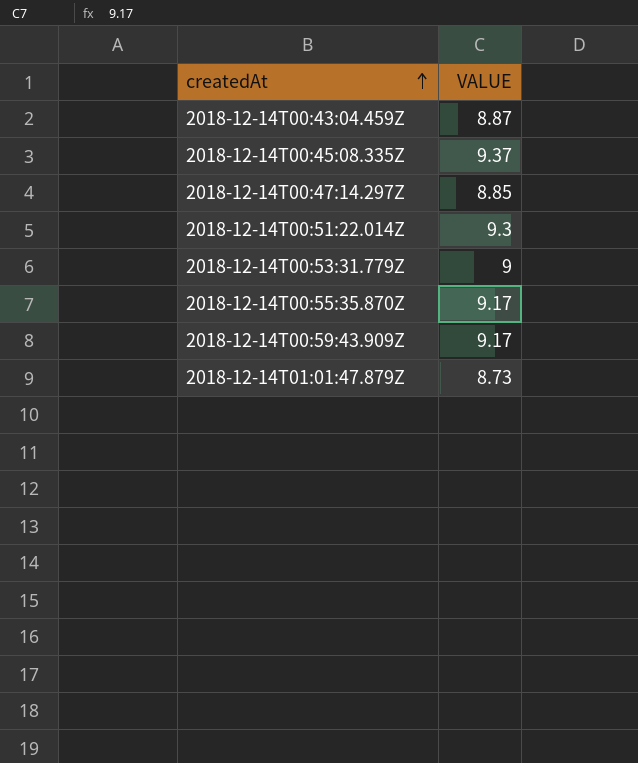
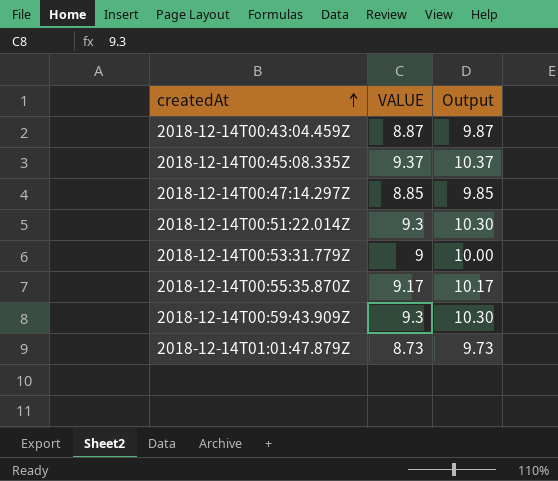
column Output | formula: none -> [VALUE] + 1
2018-12-14T00:59:43.909Z | VALUE: 9.17 -> 9.3

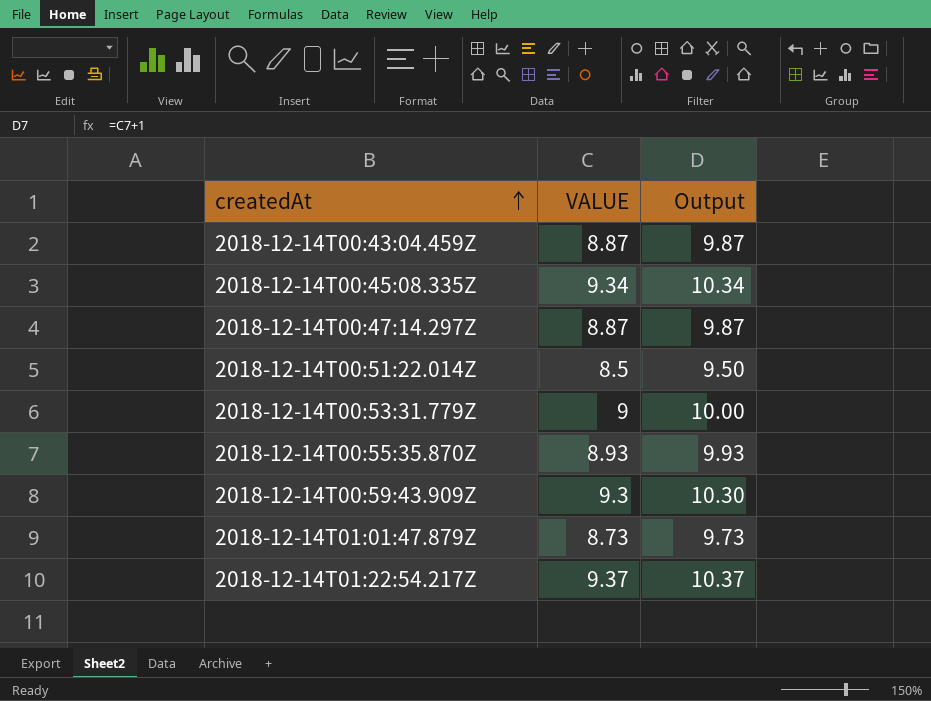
2018-12-14T00:45:08.335Z | VALUE: 9.37 -> 9.34
2018-12-14T00:45:08.335Z | Output: 10.37 -> 10.34
2018-12-14T00:47:14.297Z | VALUE: 8.85 -> 8.87
2018-12-14T00:47:14.297Z | Output: 9.85 -> 9.87
2018-12-14T00:51:22.014Z | VALUE: 9.3 -> 8.5
2018-12-14T00:51:22.014Z | Output: 10.30 -> 9.50
2018-12-14T00:55:35.870Z | VALUE: 9.17 -> 8.93
2018-12-14T00:55:35.870Z | Output: 10.17 -> 9.93
row 2018-12-14T01:22:54.217Z: none -> 9.37 | 10.37

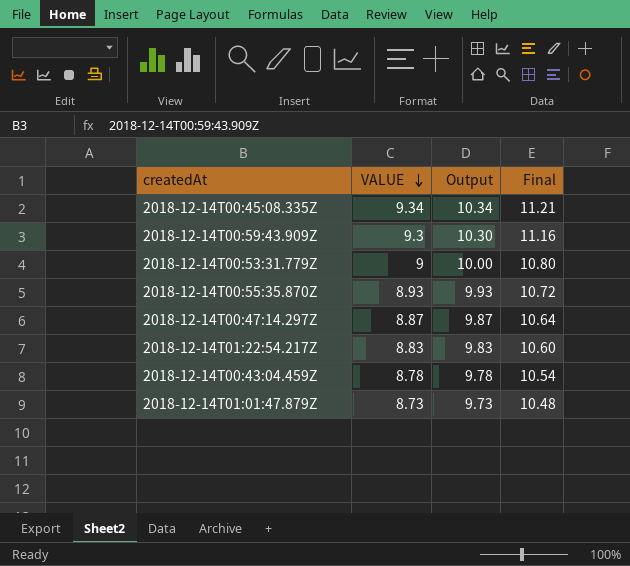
row order: createdAt ascending -> VALUE descending
column Final | formula: none -> [VALUE] * 1.2
row 2018-12-14T00:51:22.014Z: 8.5 | 9.50 -> none
2018-12-14T01:22:54.217Z | VALUE: 9.37 -> 8.83
2018-12-14T01:22:54.217Z | Output: 10.37 -> 9.83
2018-12-14T00:43:04.459Z | VALUE: 8.87 -> 8.78
2018-12-14T00:43:04.459Z | Output: 9.87 -> 9.78

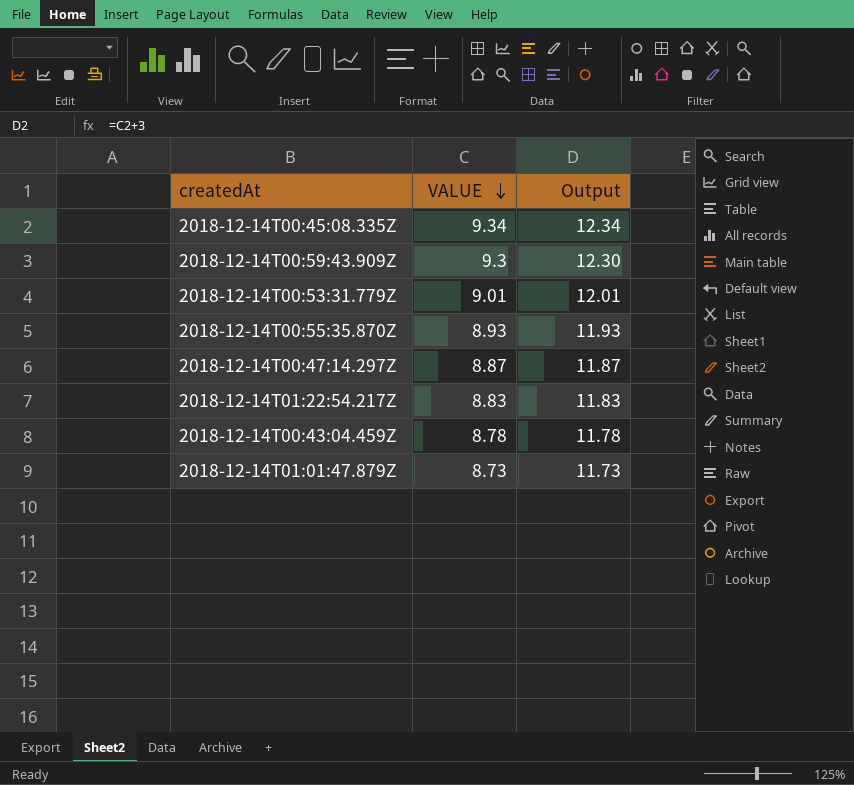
column Final | formula: [VALUE] * 1.2 -> none
column Output | formula: [VALUE] + 1 -> [VALUE] + 3
2018-12-14T00:53:31.779Z | VALUE: 9 -> 9.01

